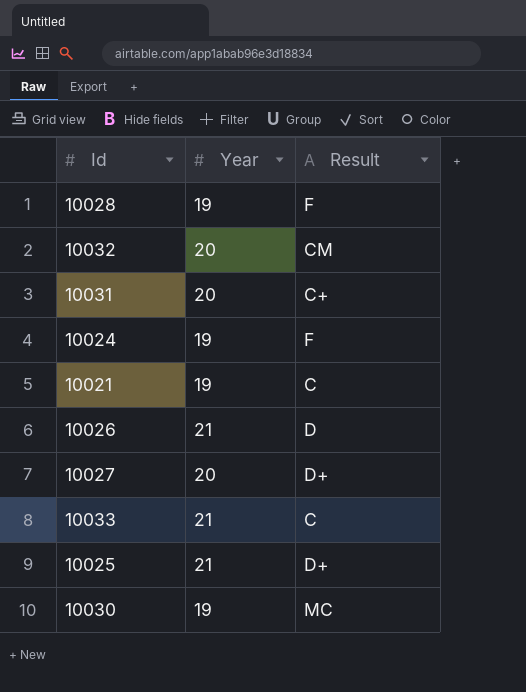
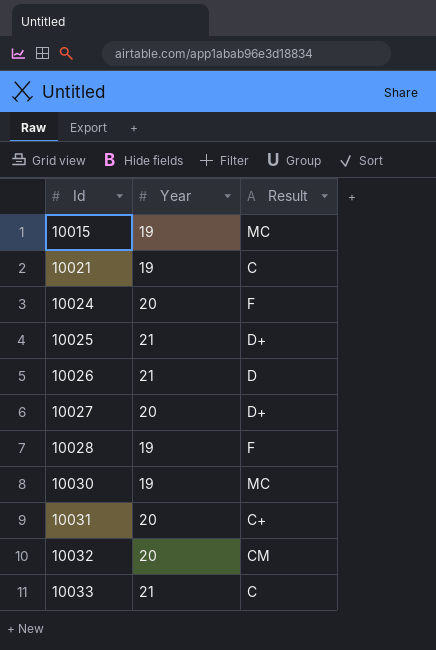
row order: none -> Id ascending
row 10015: none -> 19 | MC
10024 | Year: 19 -> 20

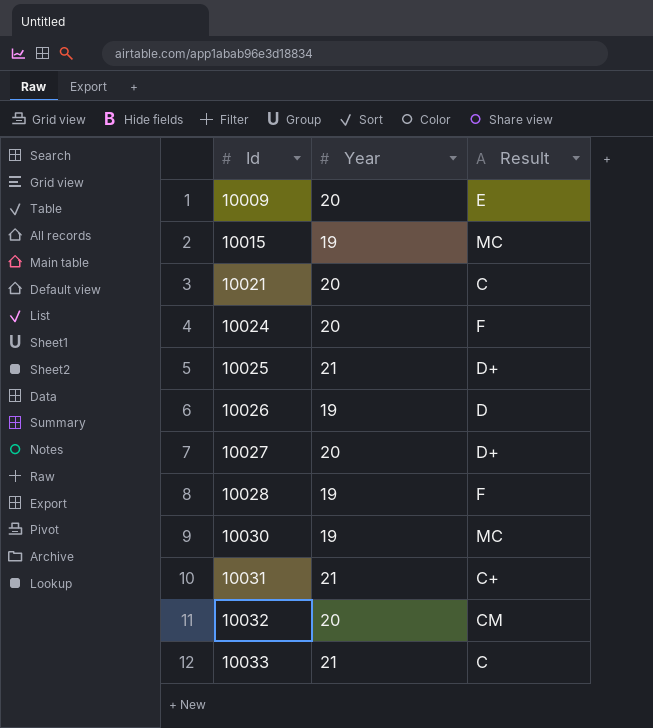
row 10009: none -> 20 | E
10021 | Year: 19 -> 20
10026 | Year: 21 -> 19
10031 | Year: 20 -> 21

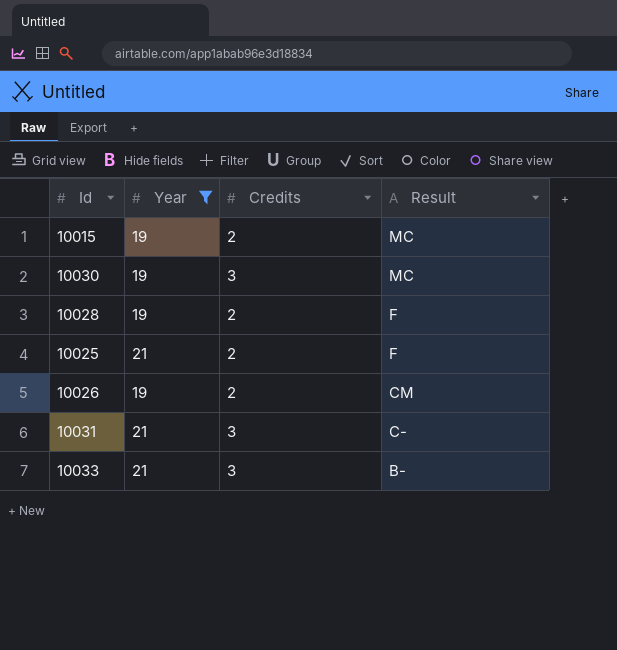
filter: none -> Year != 20
row order: Id ascending -> Result descending
column Credits | position: none -> 3
10025 | Result: D+ -> F
10026 | Result: D -> CM
10031 | Result: C+ -> C-
10033 | Result: C -> B-

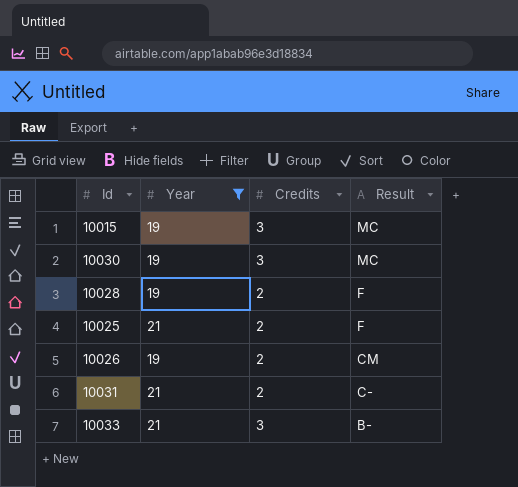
10015 | Credits: 2 -> 3
10031 | Credits: 3 -> 2

